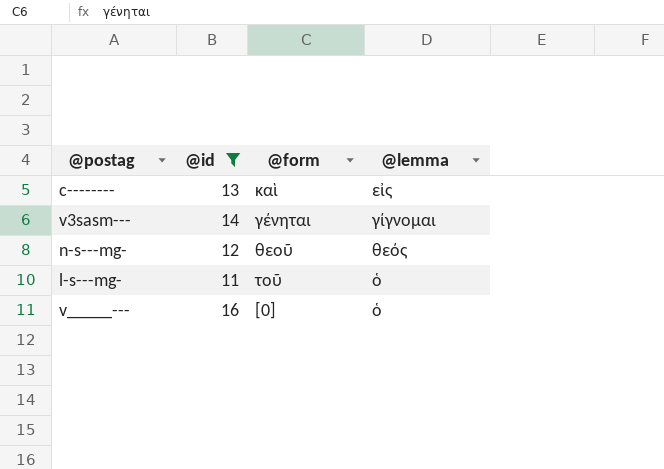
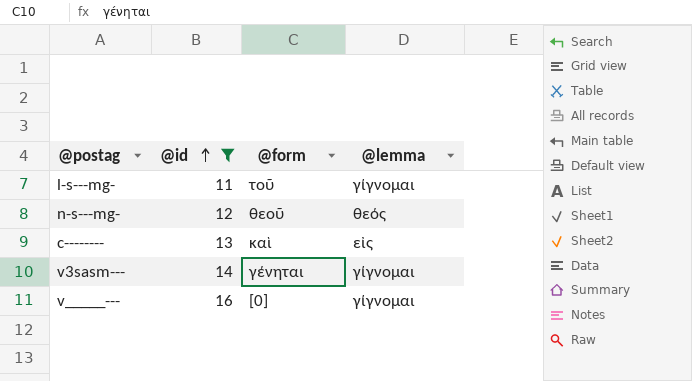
row order: none -> @id ascending
l-s---mg- | @lemma: ὁ -> γίγνομαι
v_____--- | @lemma: ὁ -> γίγνομαι

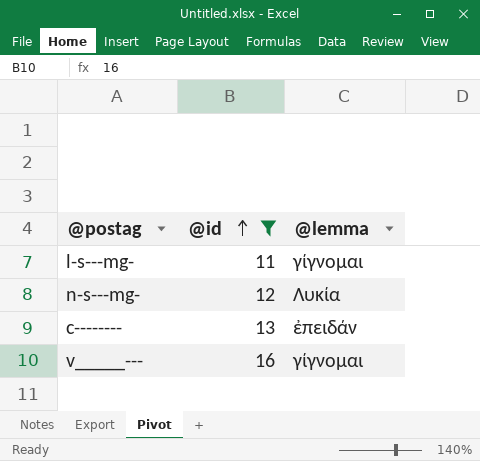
column @form | position: 3 -> none
row v3sasm---: 14 | γένηται | γίγνομαι -> none
n-s---mg- | @lemma: θεός -> Λυκία
c-------- | @lemma: εἰς -> ἐπειδάν

